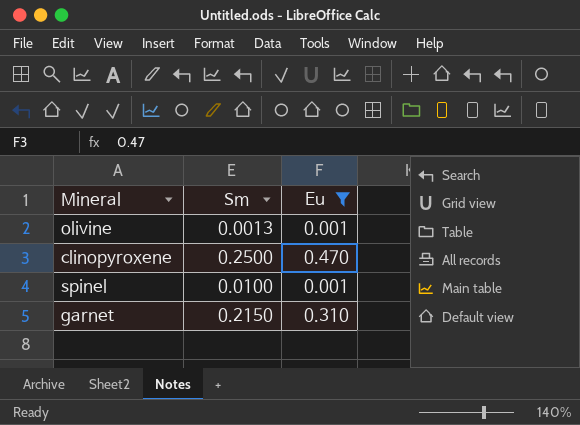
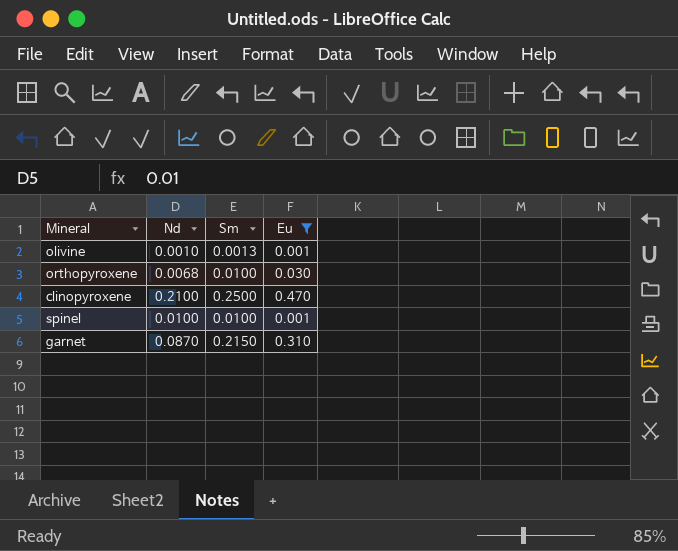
column Nd | position: none -> 2
row orthopyroxene: none -> 0.0068 | 0.0100 | 0.030

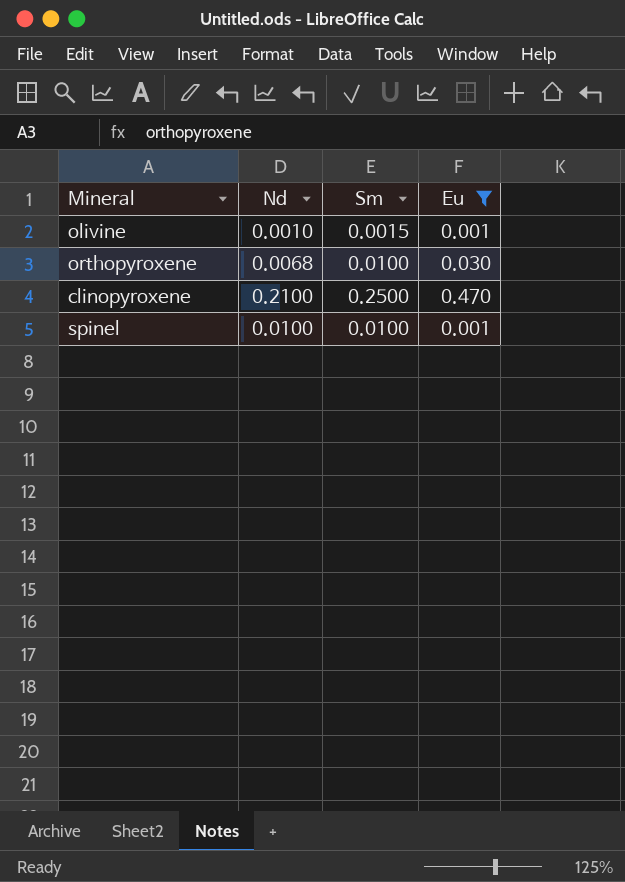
row garnet: 0.0870 | 0.2150 | 0.310 -> none
olivine | Sm: 0.0013 -> 0.0015

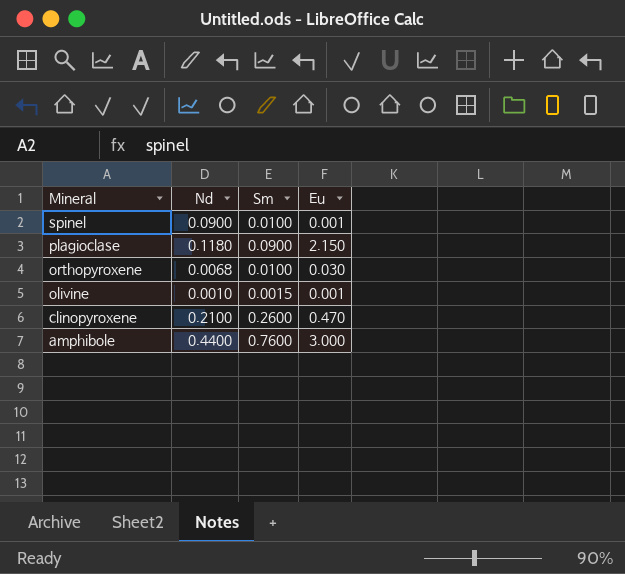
filter: Eu <= 0.470 -> none
row order: none -> Mineral descending
spinel | Nd: 0.0100 -> 0.0900
clinopyroxene | Sm: 0.2500 -> 0.2600

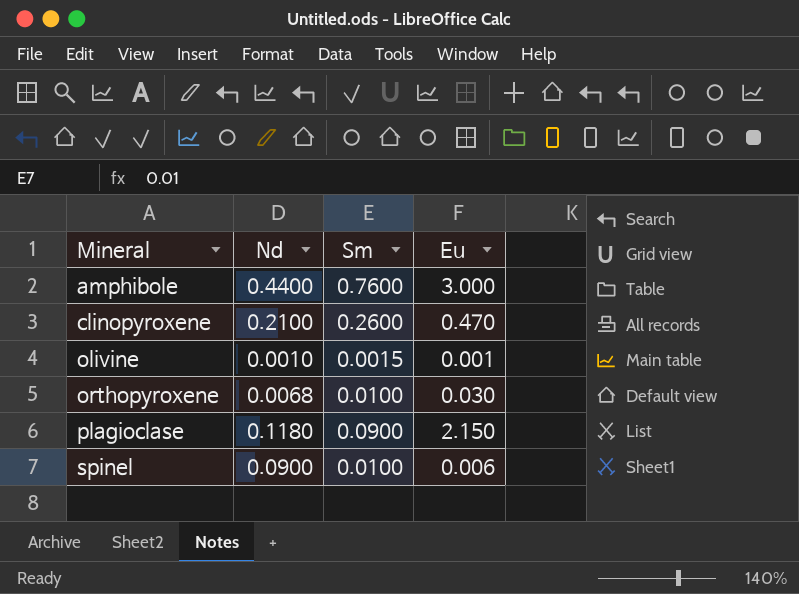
row order: Mineral descending -> Mineral ascending
spinel | Eu: 0.001 -> 0.006

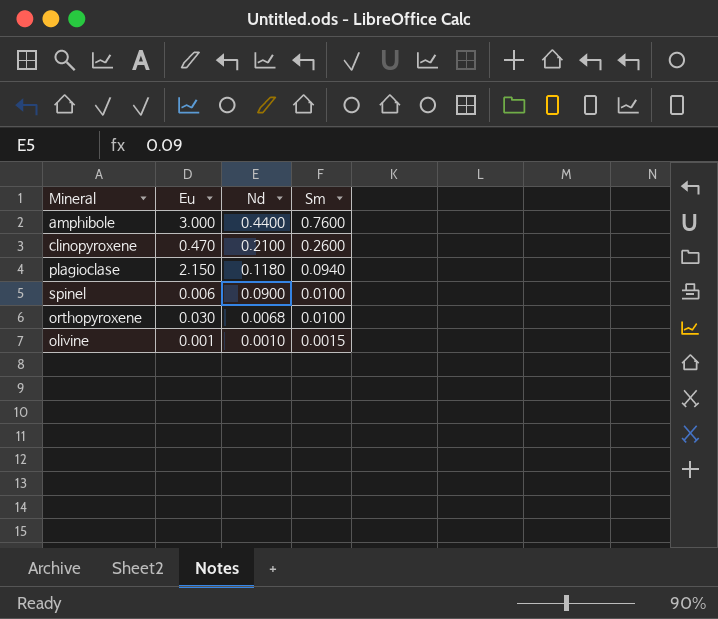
row order: Mineral ascending -> Nd descending
column Eu | position: 4 -> 2
plagioclase | Sm: 0.0900 -> 0.0940

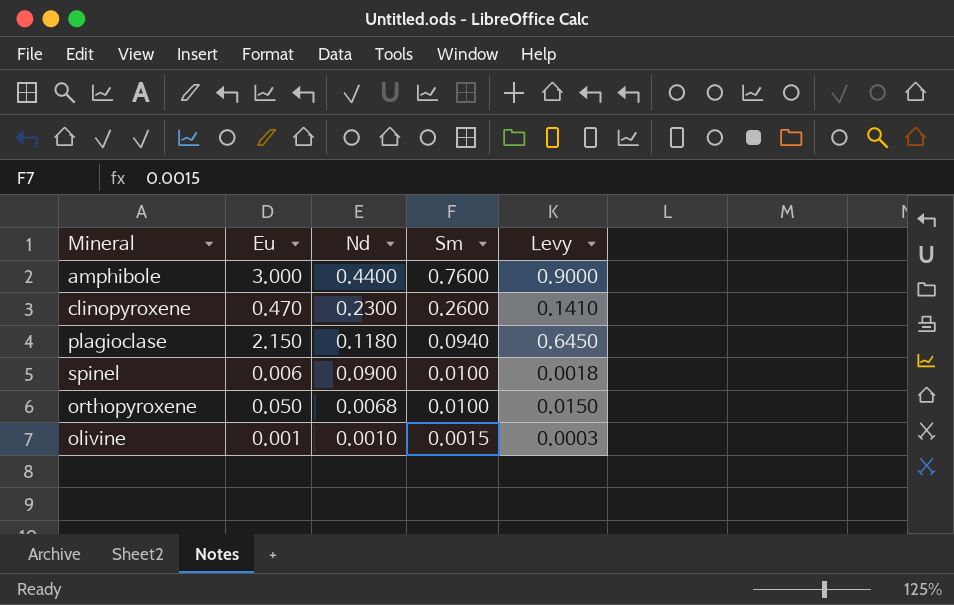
column Levy | formula: none -> [Eu] * 0.3
clinopyroxene | Nd: 0.2100 -> 0.2300
orthopyroxene | Eu: 0.030 -> 0.050

